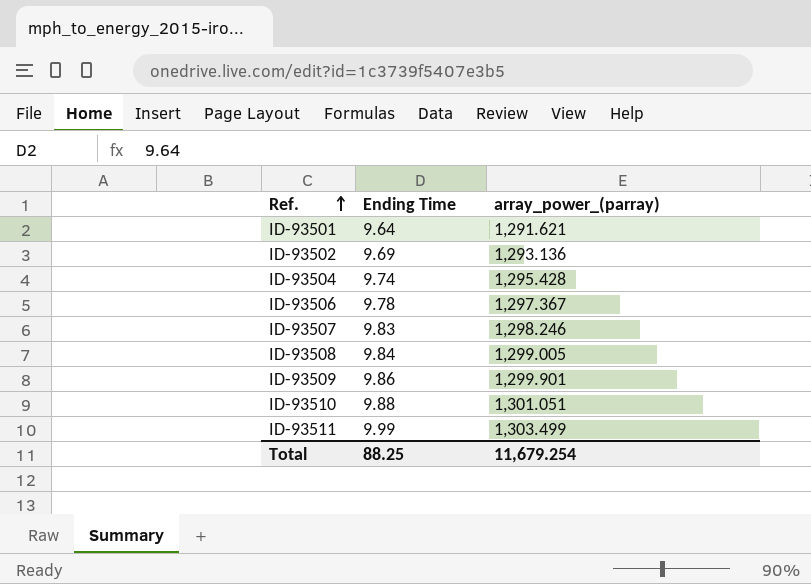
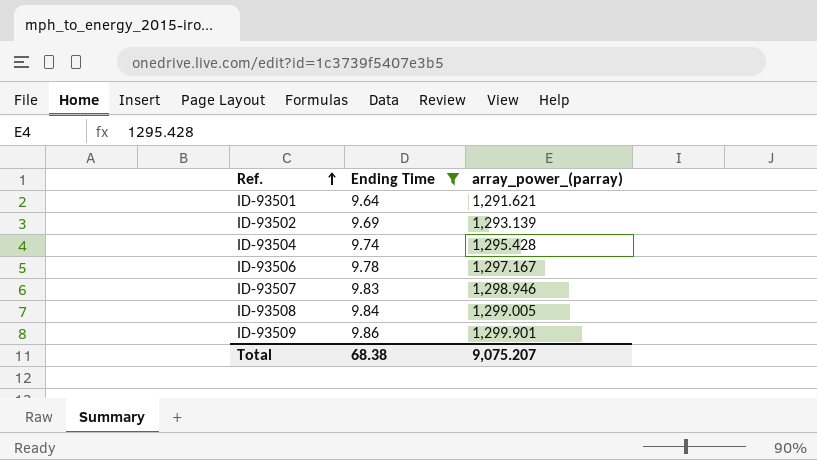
filter: none -> Ending Time <= 9.86
ID-93502 | array_power_(parray): 1,293.136 -> 1,293.139
ID-93506 | array_power_(parray): 1,297.367 -> 1,297.167
ID-93507 | array_power_(parray): 1,298.246 -> 1,298.946
Total | Ending Time: 88.25 -> 68.38
Total | array_power_(parray): 11,679.254 -> 9,075.207

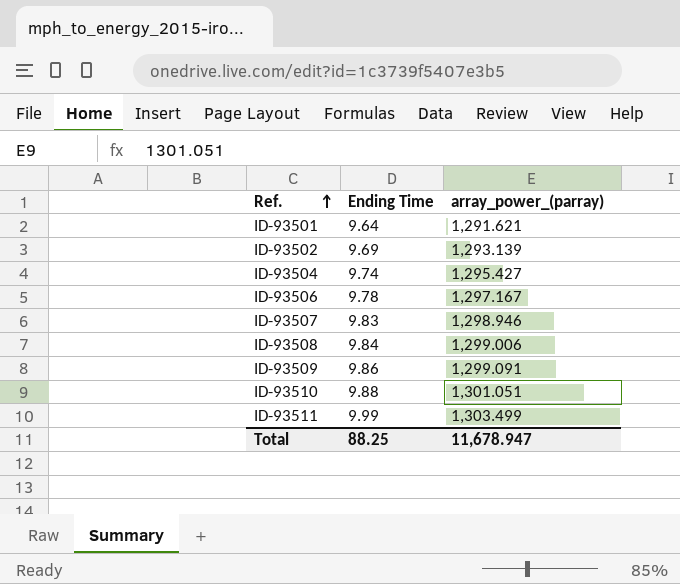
filter: Ending Time <= 9.86 -> none
ID-93504 | array_power_(parray): 1,295.428 -> 1,295.427
ID-93508 | array_power_(parray): 1,299.005 -> 1,299.006
ID-93509 | array_power_(parray): 1,299.901 -> 1,299.091
Total | Ending Time: 68.38 -> 88.25
Total | array_power_(parray): 9,075.207 -> 11,678.947

